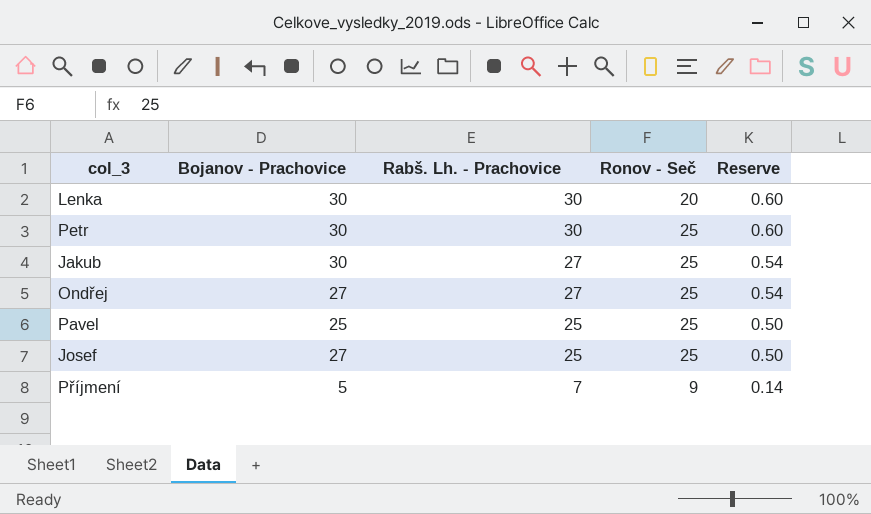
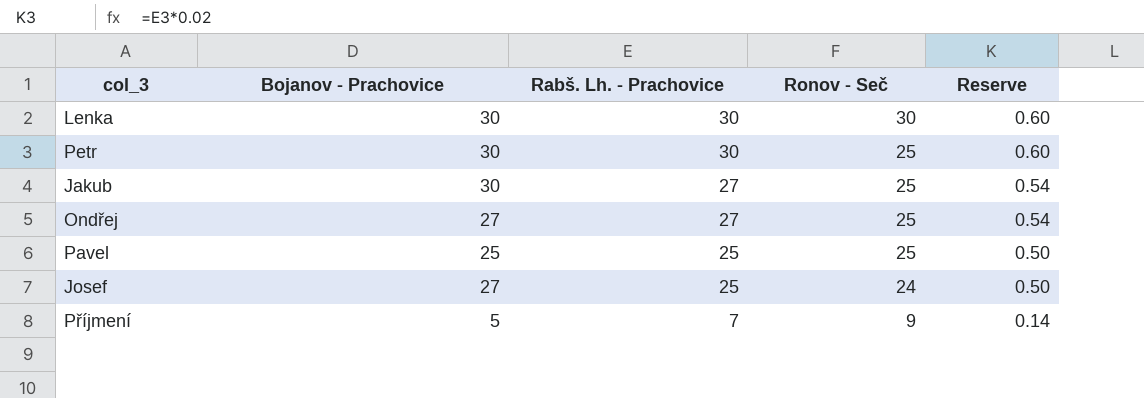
Lenka | Ronov - Seč: 20 -> 30
Josef | Ronov - Seč: 25 -> 24

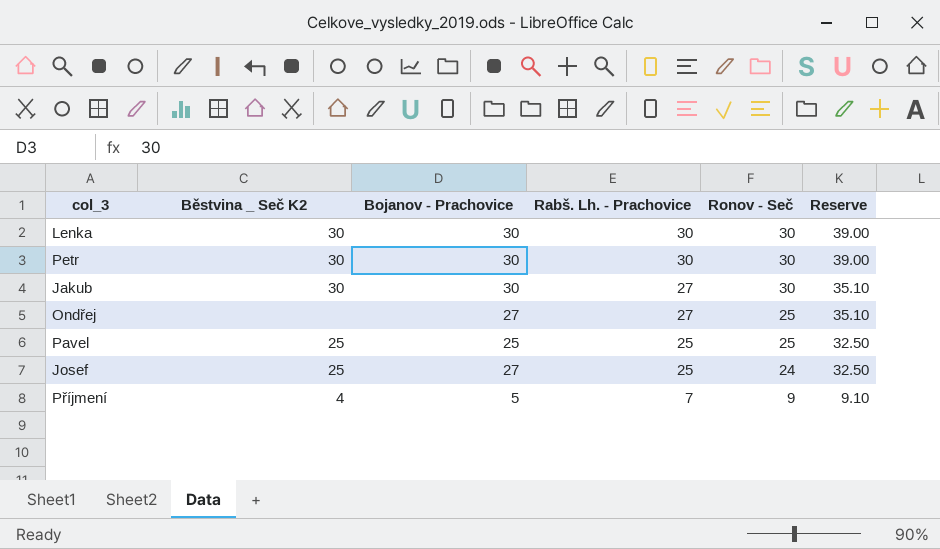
column Běstvina _ Seč K2 | position: none -> 2
column Reserve | formula: [Rabš. Lh. - Prachovice] * 0.02 -> [Rabš. Lh. - Prachovice] * 1.3
Petr | Ronov - Seč: 25 -> 30
Jakub | Ronov - Seč: 25 -> 30

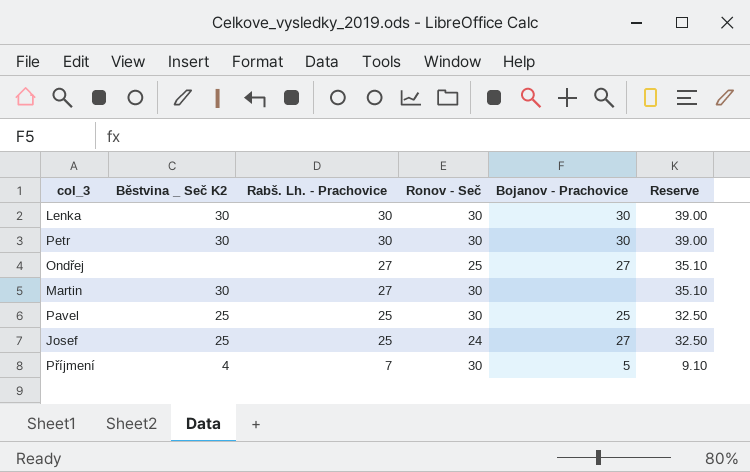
column Bojanov - Prachovice | position: 3 -> 5
row Jakub: 30 | 30 | 27 | 30 | 35.10 -> none
row Martin: none -> 30 | 27 | 30 | none | 35.10
Pavel | Ronov - Seč: 25 -> 30
Příjmení | Ronov - Seč: 9 -> 30

